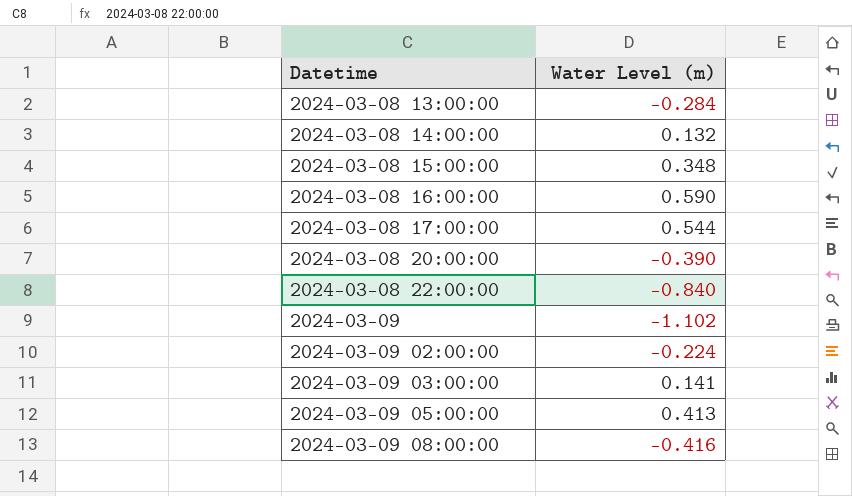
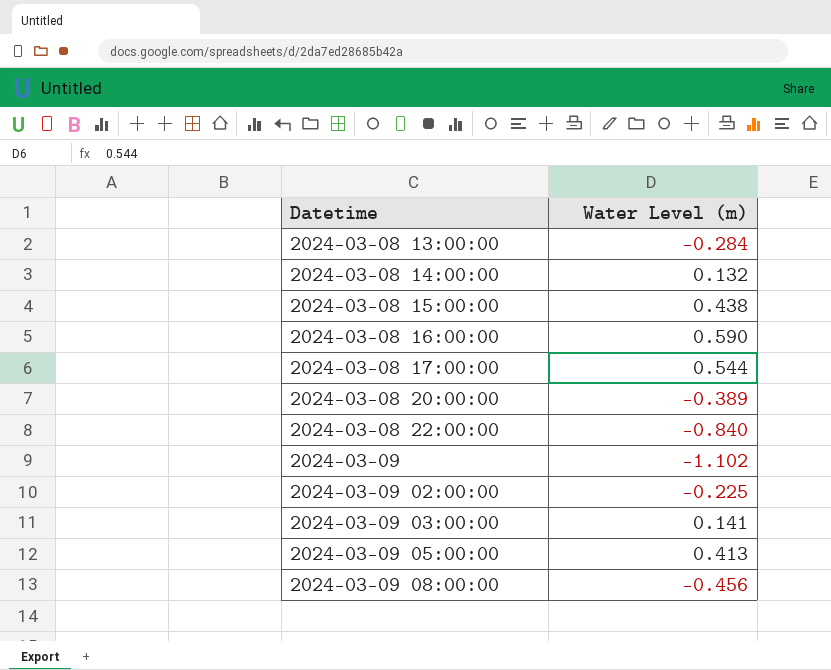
2024-03-08 15:00:00 | Water Level (m): 0.348 -> 0.438
2024-03-08 20:00:00 | Water Level (m): -0.390 -> -0.389
2024-03-09 02:00:00 | Water Level (m): -0.224 -> -0.225
2024-03-09 08:00:00 | Water Level (m): -0.416 -> -0.456

